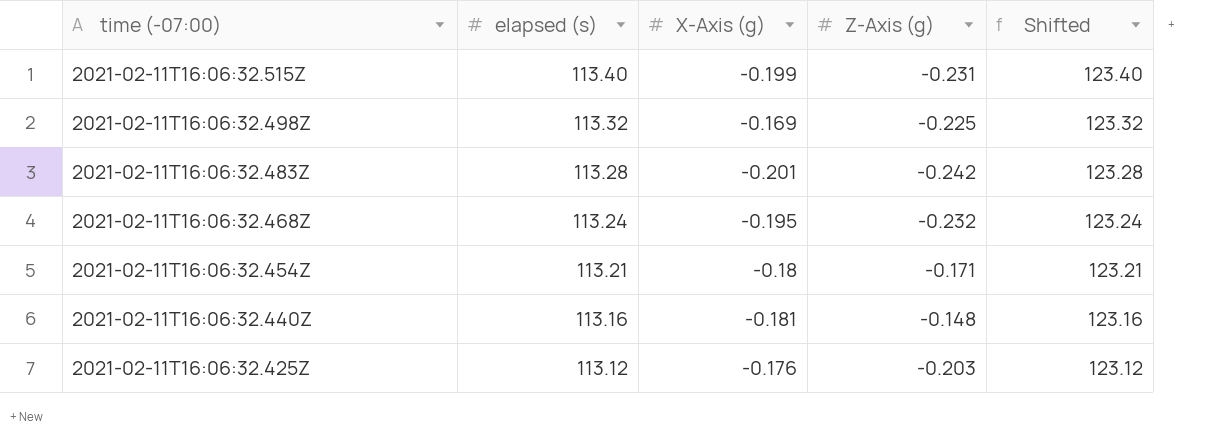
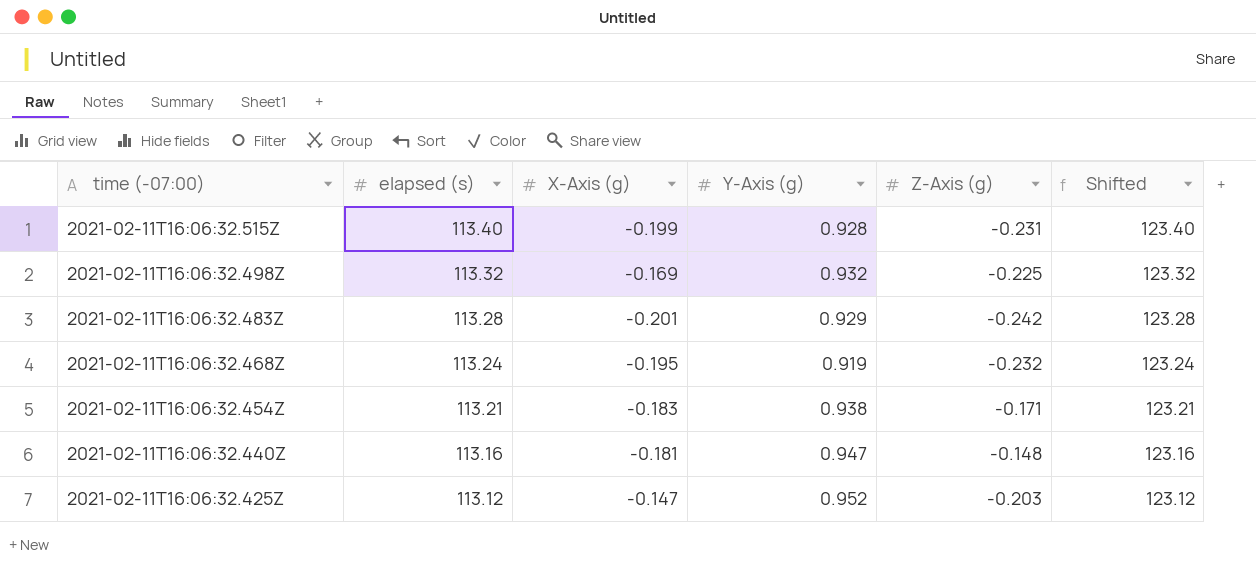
column Y-Axis (g) | position: none -> 4
2021-02-11T16:06:32.454Z | X-Axis (g): -0.18 -> -0.183
2021-02-11T16:06:32.425Z | X-Axis (g): -0.176 -> -0.147

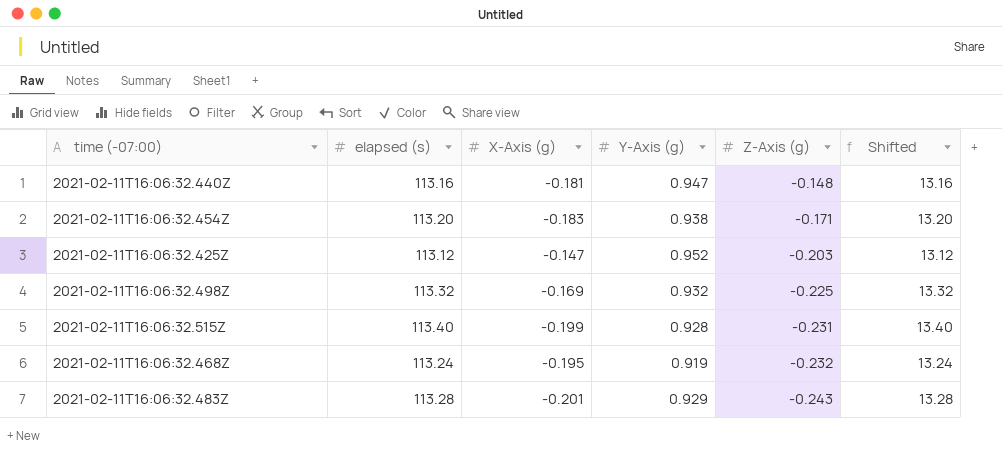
row order: time (-07:00) descending -> Z-Axis (g) descending
column Shifted | formula: [elapsed (s)] + 10 -> [elapsed (s)] - 100
2021-02-11T16:06:32.454Z | elapsed (s): 113.21 -> 113.20
2021-02-11T16:06:32.483Z | Z-Axis (g): -0.242 -> -0.243

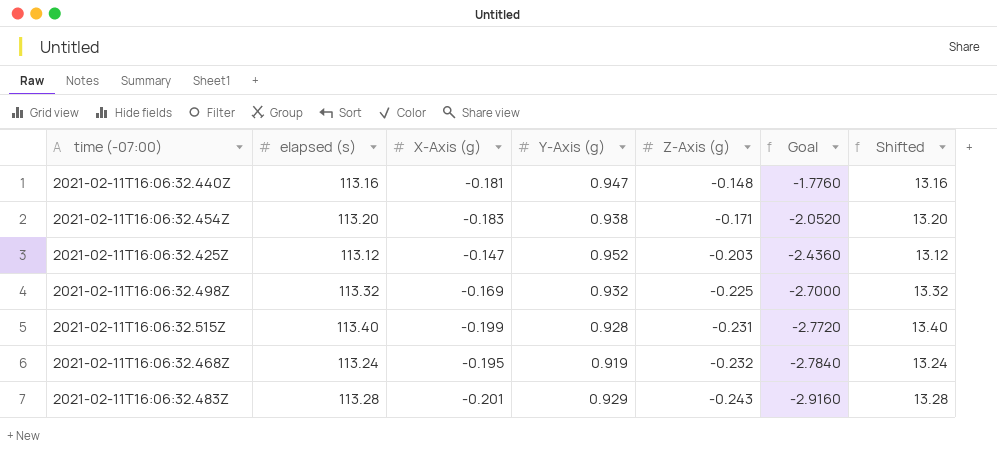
column Goal | formula: none -> [Z-Axis (g)] * 12

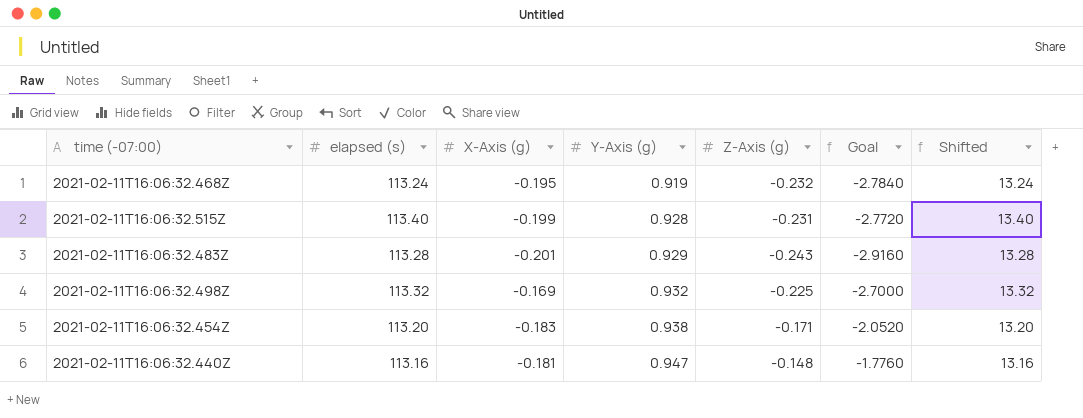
row order: Z-Axis (g) descending -> Y-Axis (g) ascending
row 2021-02-11T16:06:32.425Z: 113.12 | -0.147 | 0.952 | -0.203 | -2.4360 | 13.12 -> none

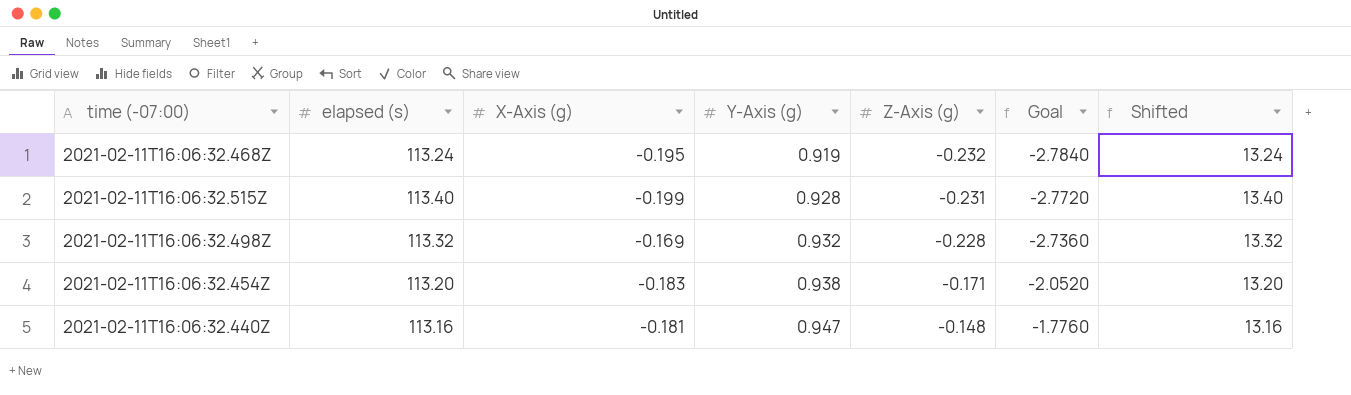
row 2021-02-11T16:06:32.483Z: 113.28 | -0.201 | 0.929 | -0.243 | -2.9160 | 13.28 -> none
2021-02-11T16:06:32.498Z | Z-Axis (g): -0.225 -> -0.228
2021-02-11T16:06:32.498Z | Goal: -2.7000 -> -2.7360

